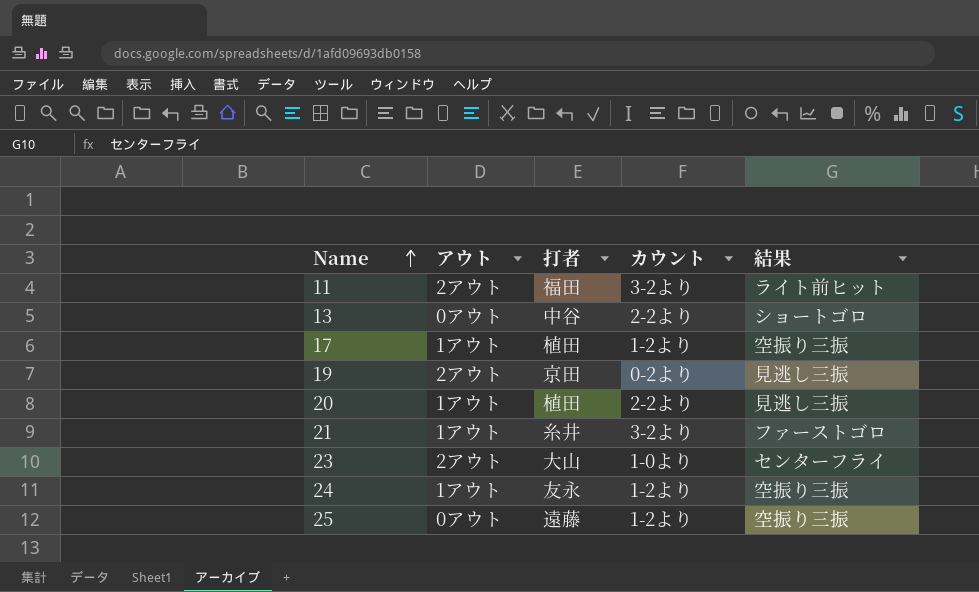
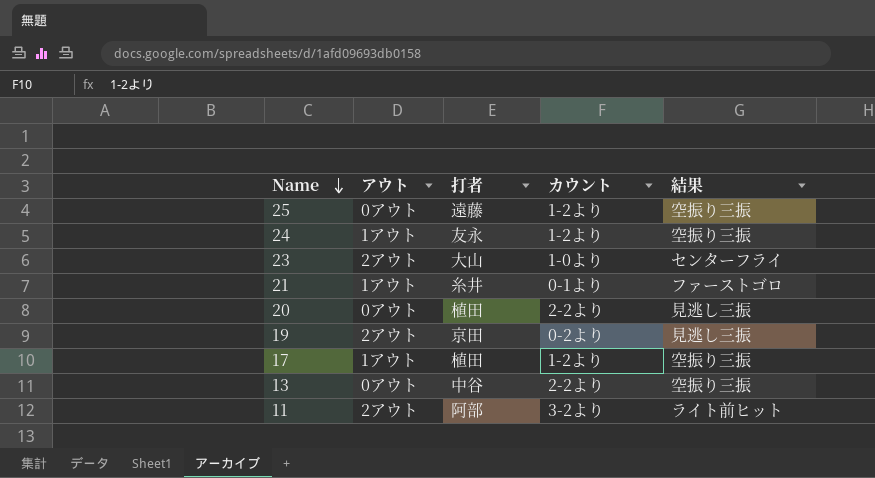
row order: Name ascending -> Name descending
21 | カウント: 3-2より -> 0-1より
20 | アウト: 1アウト -> 0アウト
13 | 結果: ショートゴロ -> 空振り三振
11 | 打者: 福田 -> 阿部

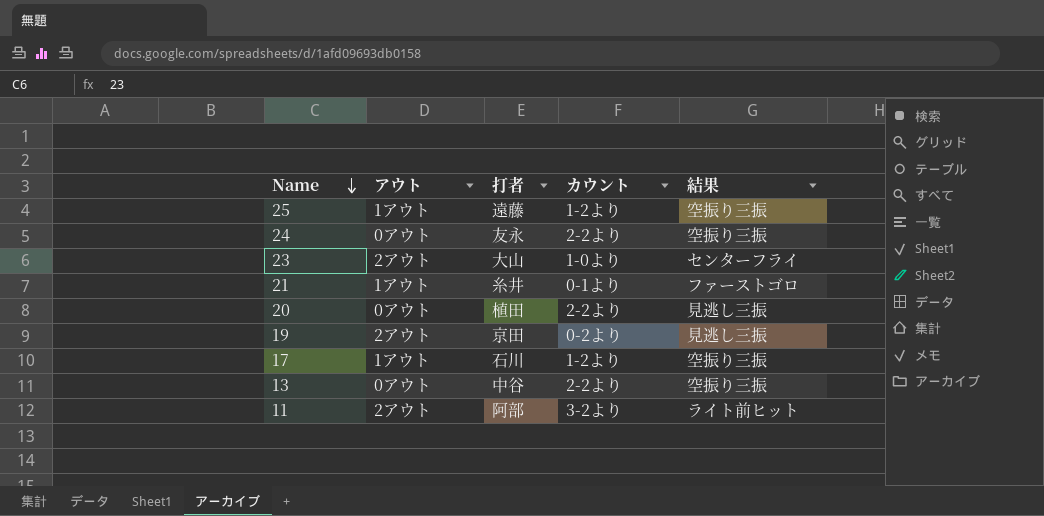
25 | アウト: 0アウト -> 1アウト
24 | アウト: 1アウト -> 0アウト
24 | カウント: 1-2より -> 2-2より
17 | 打者: 植田 -> 石川

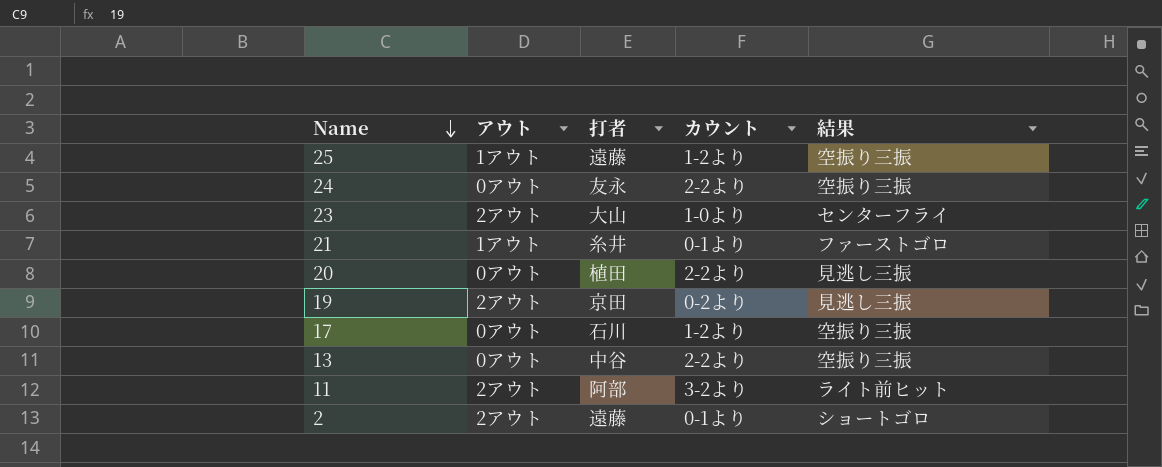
17 | アウト: 1アウト -> 0アウト
row 2: none -> 2アウト | 遠藤 | 0-1より | ショートゴロ

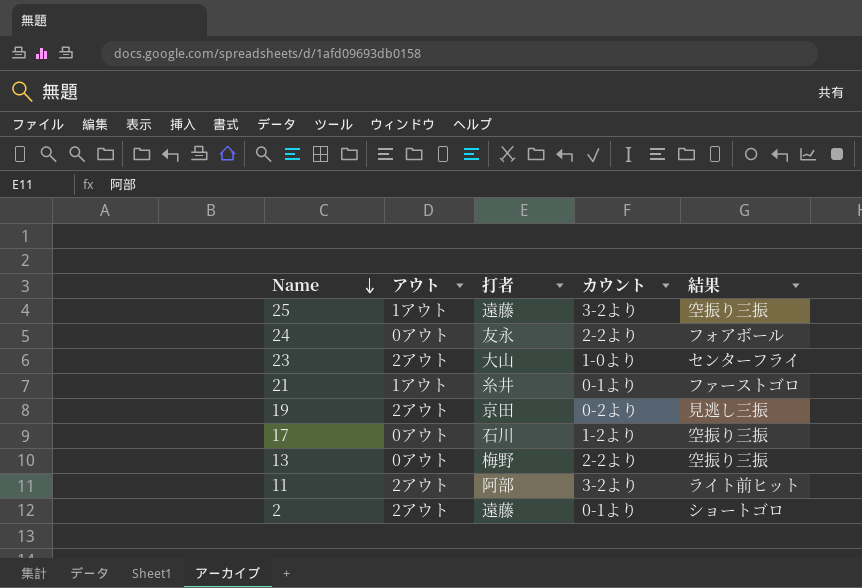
row 20: 0アウト | 植田 | 2-2より | 見逃し三振 -> none
25 | カウント: 1-2より -> 3-2より
24 | 結果: 空振り三振 -> フォアボール
13 | 打者: 中谷 -> 梅野

